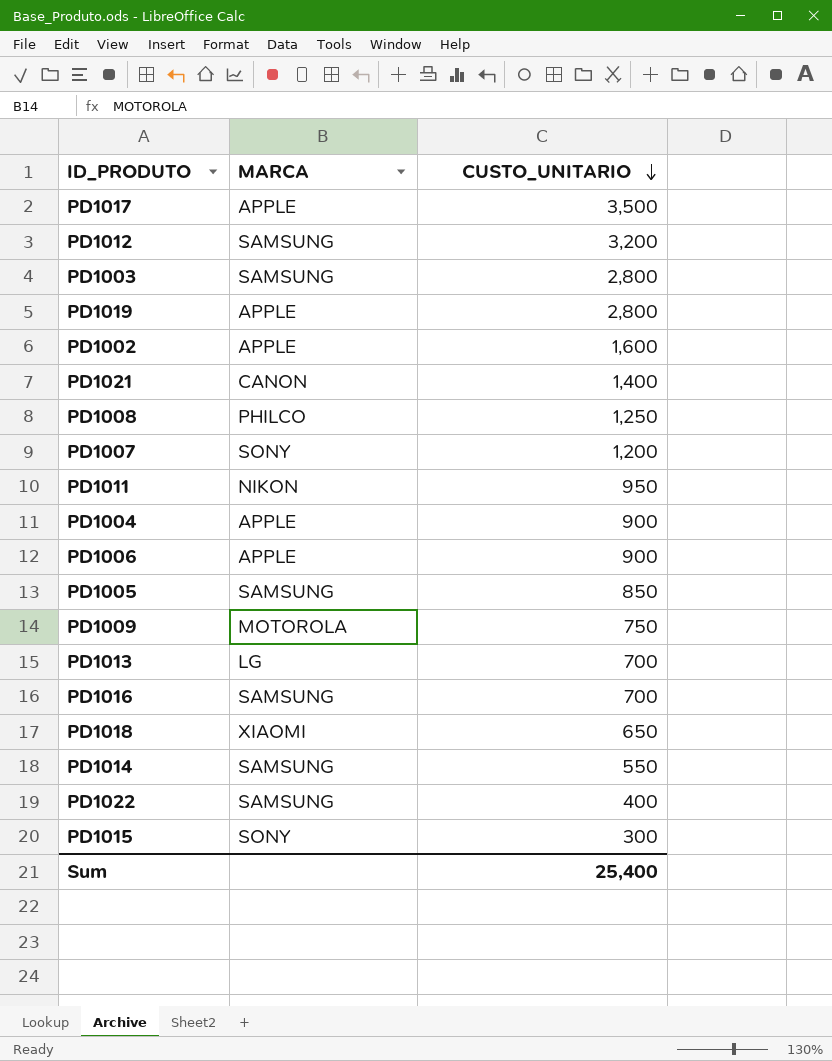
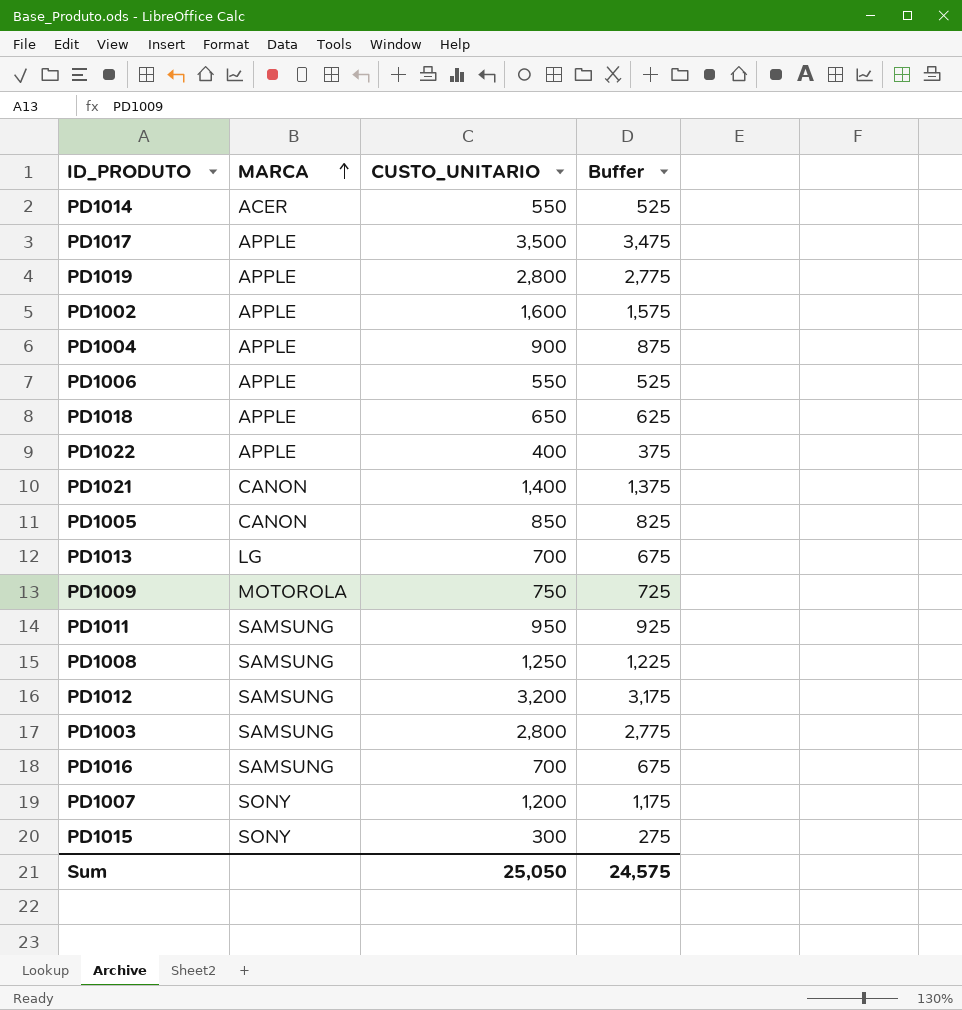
row order: CUSTO_UNITARIO descending -> MARCA ascending
column Buffer | formula: none -> [CUSTO_UNITARIO] - 25
PD1014 | MARCA: SAMSUNG -> ACER
PD1006 | CUSTO_UNITARIO: 900 -> 550
PD1018 | MARCA: XIAOMI -> APPLE
PD1022 | MARCA: SAMSUNG -> APPLE
PD1005 | MARCA: SAMSUNG -> CANON
PD1011 | MARCA: NIKON -> SAMSUNG
PD1008 | MARCA: PHILCO -> SAMSUNG
Sum | CUSTO_UNITARIO: 25,400 -> 25,050

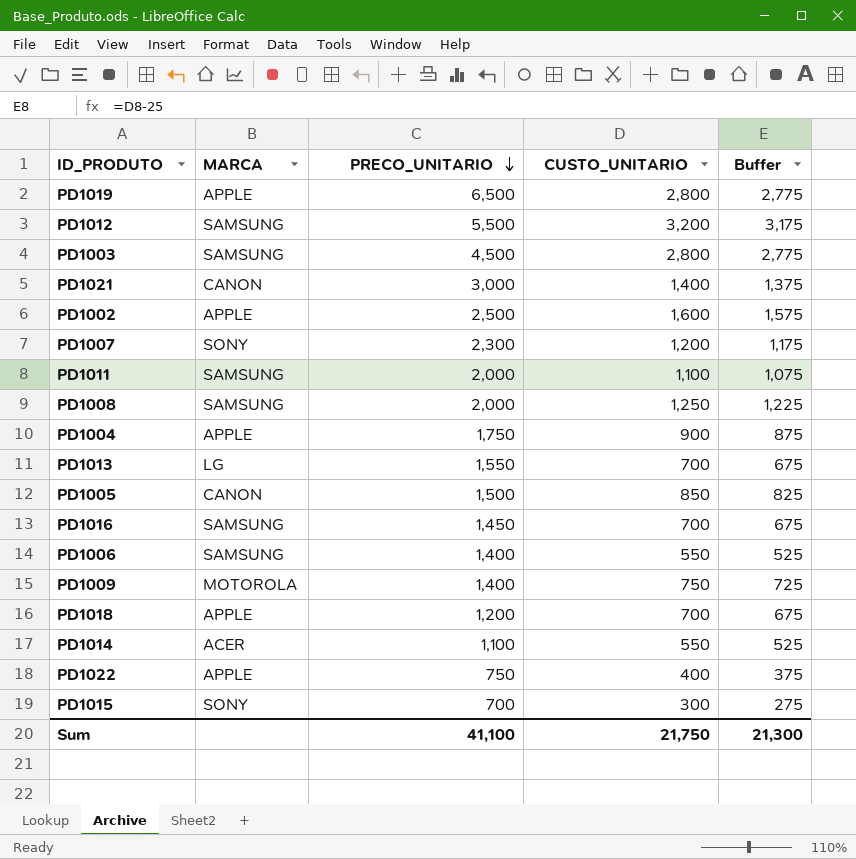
row order: MARCA ascending -> PRECO_UNITARIO descending
column PRECO_UNITARIO | position: none -> 3
row PD1017: APPLE | 3,500 | 3,475 -> none
PD1011 | CUSTO_UNITARIO: 950 -> 1,100
PD1011 | Buffer: 925 -> 1,075
PD1006 | MARCA: APPLE -> SAMSUNG
PD1018 | CUSTO_UNITARIO: 650 -> 700
PD1018 | Buffer: 625 -> 675
Sum | CUSTO_UNITARIO: 25,050 -> 21,750
Sum | Buffer: 24,575 -> 21,300

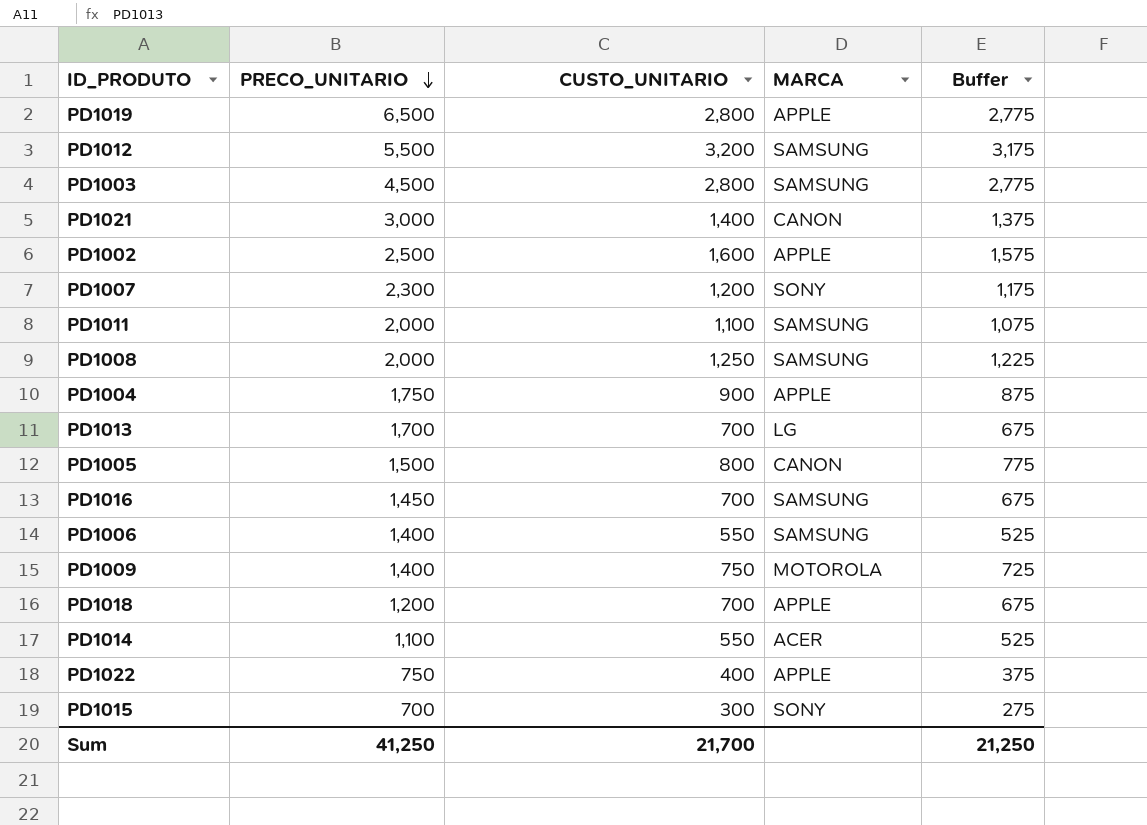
column MARCA | position: 2 -> 4
PD1013 | PRECO_UNITARIO: 1,550 -> 1,700
PD1005 | CUSTO_UNITARIO: 850 -> 800
PD1005 | Buffer: 825 -> 775
Sum | PRECO_UNITARIO: 41,100 -> 41,250
Sum | CUSTO_UNITARIO: 21,750 -> 21,700
Sum | Buffer: 21,300 -> 21,250

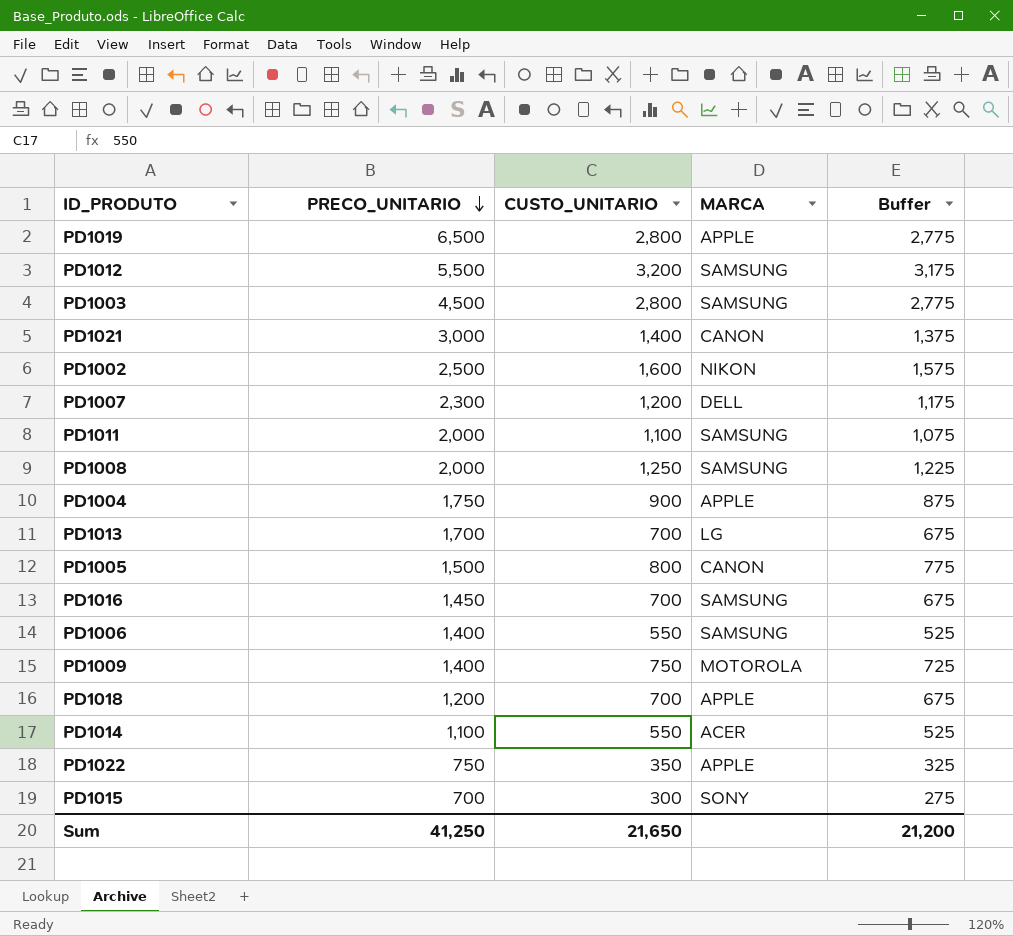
PD1002 | MARCA: APPLE -> NIKON
PD1007 | MARCA: SONY -> DELL
PD1022 | CUSTO_UNITARIO: 400 -> 350
PD1022 | Buffer: 375 -> 325
Sum | CUSTO_UNITARIO: 21,700 -> 21,650
Sum | Buffer: 21,250 -> 21,200

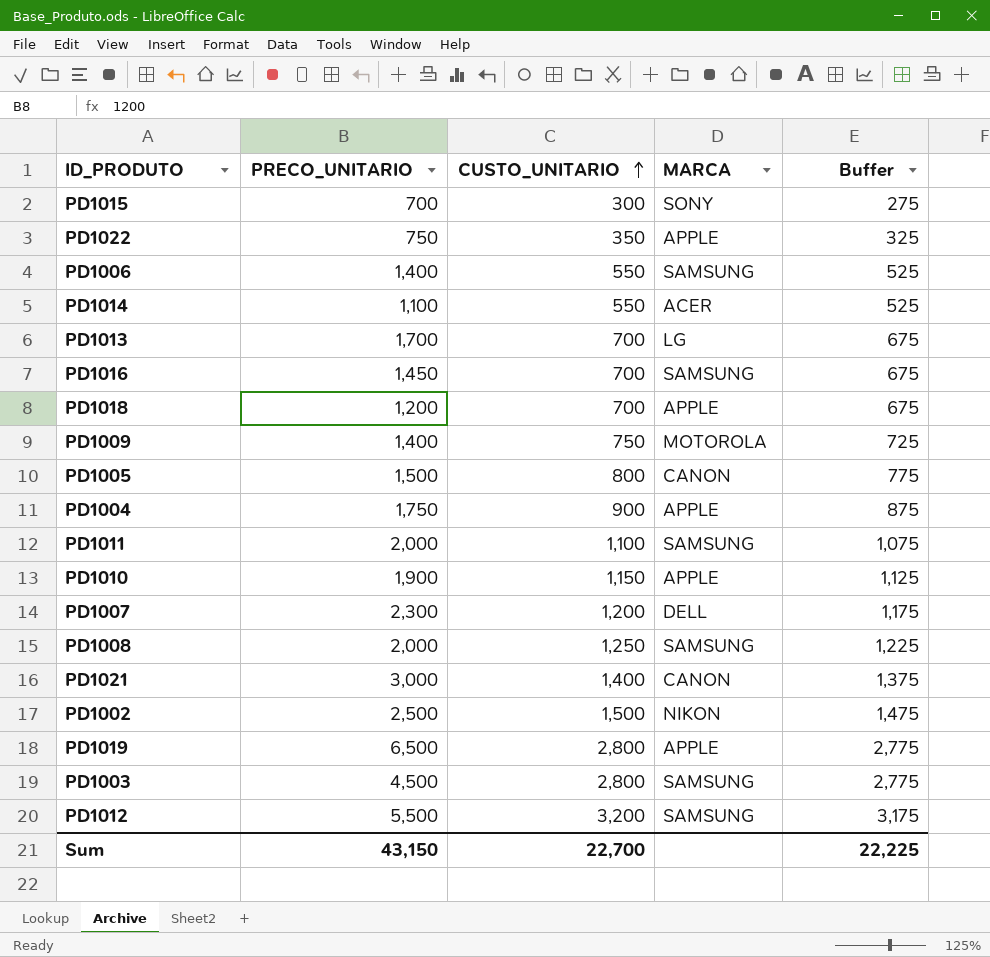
row order: PRECO_UNITARIO descending -> CUSTO_UNITARIO ascending
row PD1010: none -> 1,900 | 1,150 | APPLE | 1,125
PD1002 | CUSTO_UNITARIO: 1,600 -> 1,500
PD1002 | Buffer: 1,575 -> 1,475
Sum | PRECO_UNITARIO: 41,250 -> 43,150
Sum | CUSTO_UNITARIO: 21,650 -> 22,700
Sum | Buffer: 21,200 -> 22,225

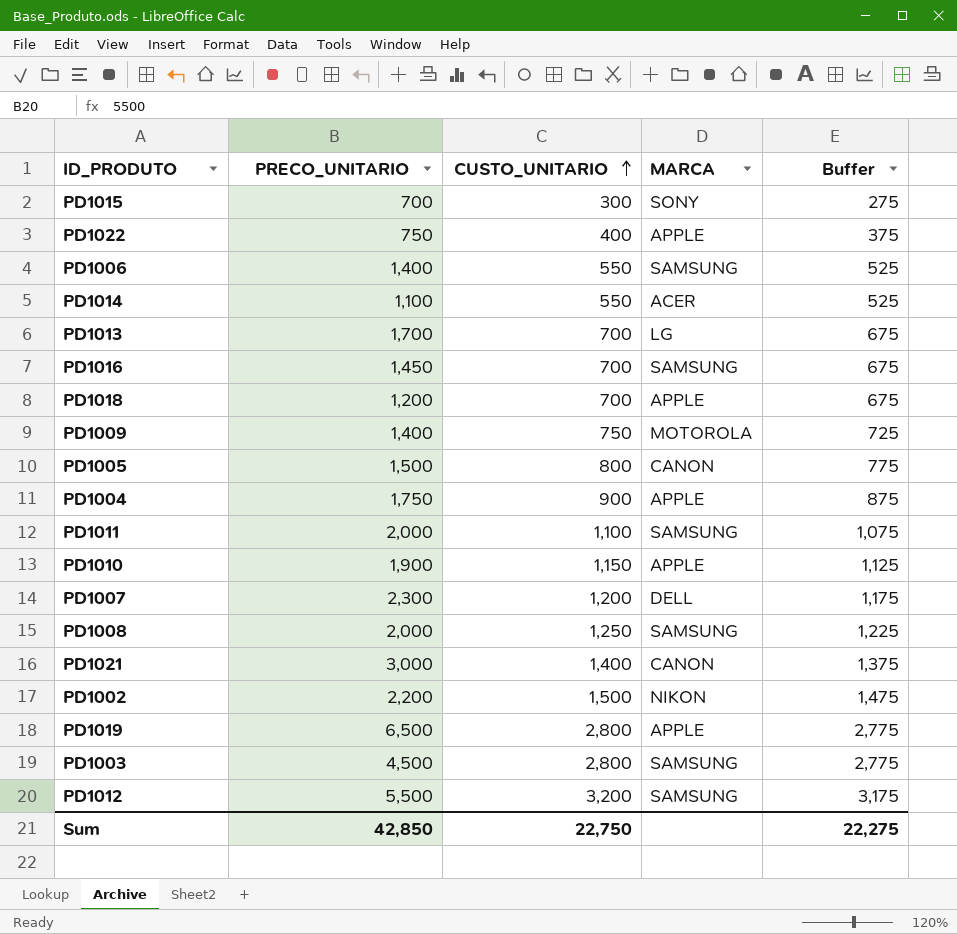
PD1022 | CUSTO_UNITARIO: 350 -> 400
PD1022 | Buffer: 325 -> 375
PD1002 | PRECO_UNITARIO: 2,500 -> 2,200
Sum | PRECO_UNITARIO: 43,150 -> 42,850
Sum | CUSTO_UNITARIO: 22,700 -> 22,750
Sum | Buffer: 22,225 -> 22,275

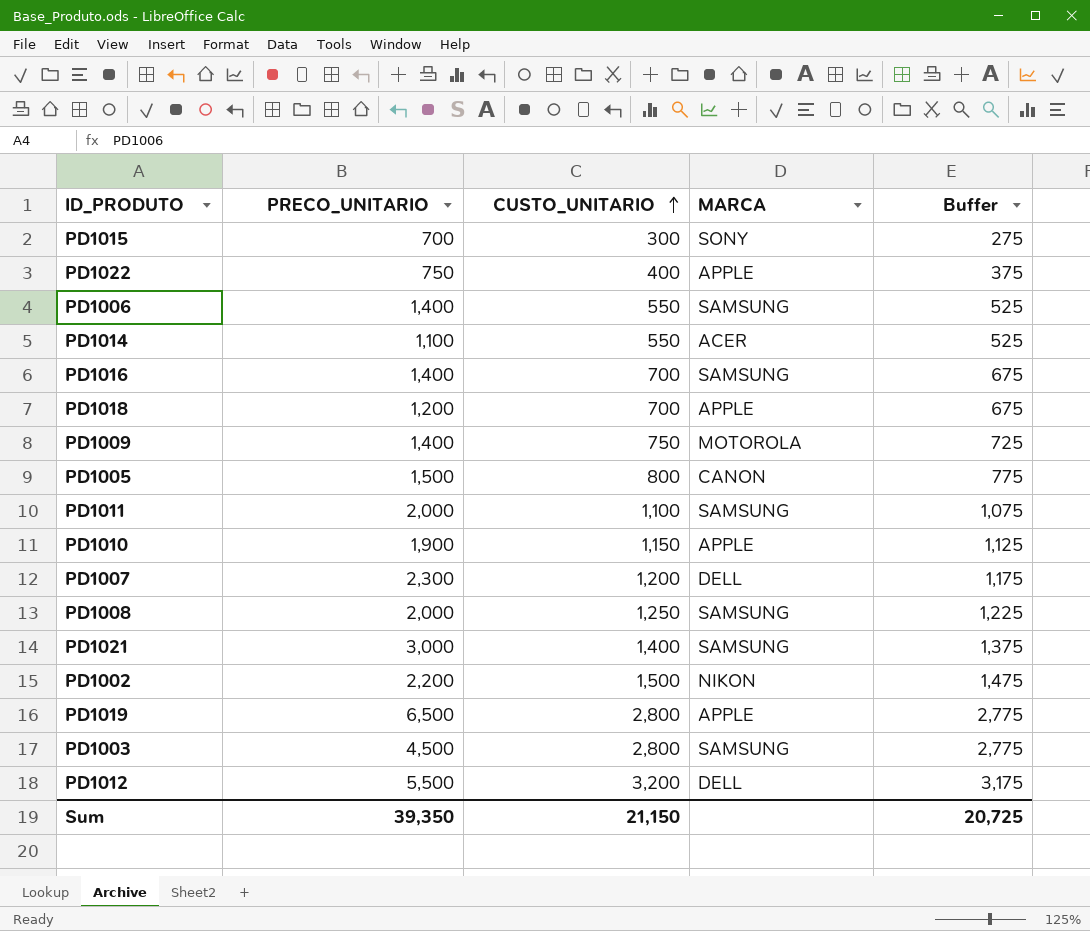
row PD1013: 1,700 | 700 | LG | 675 -> none
row PD1004: 1,750 | 900 | APPLE | 875 -> none
PD1016 | PRECO_UNITARIO: 1,450 -> 1,400
PD1021 | MARCA: CANON -> SAMSUNG
PD1012 | MARCA: SAMSUNG -> DELL
Sum | PRECO_UNITARIO: 42,850 -> 39,350
Sum | CUSTO_UNITARIO: 22,750 -> 21,150
Sum | Buffer: 22,275 -> 20,725

